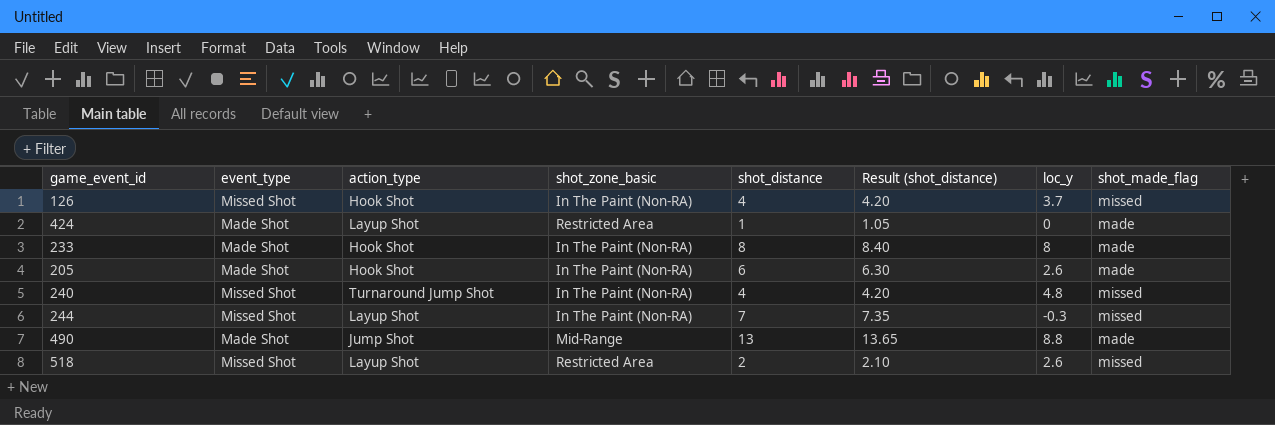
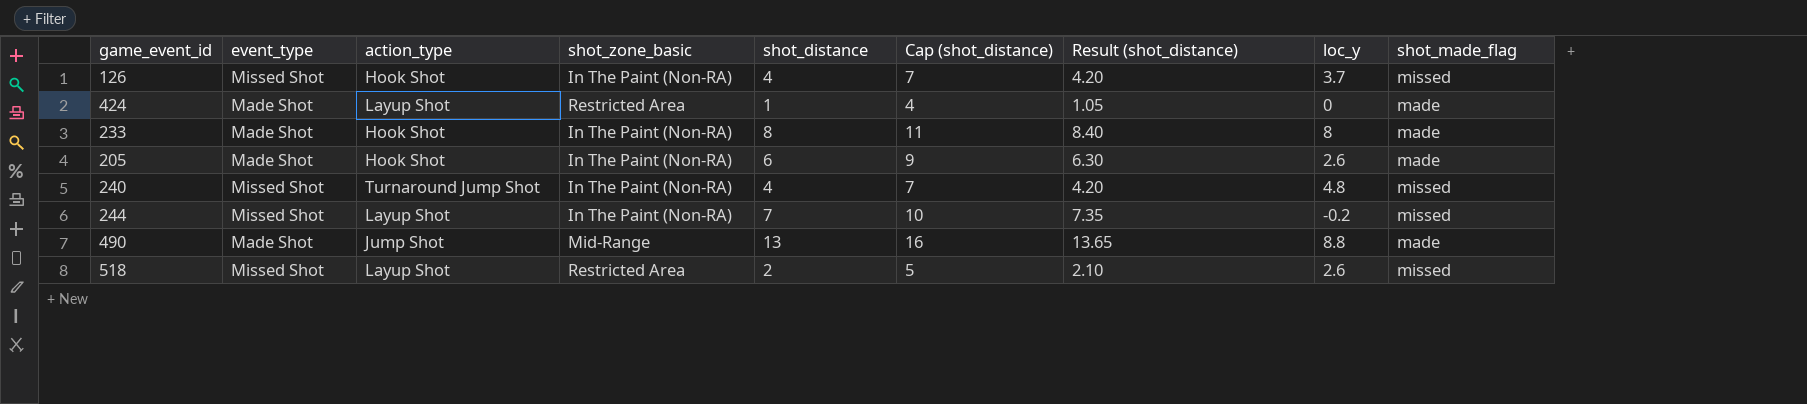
column Cap (shot_distance) | formula: none -> [shot_distance] + 3
244 | loc_y: -0.3 -> -0.2

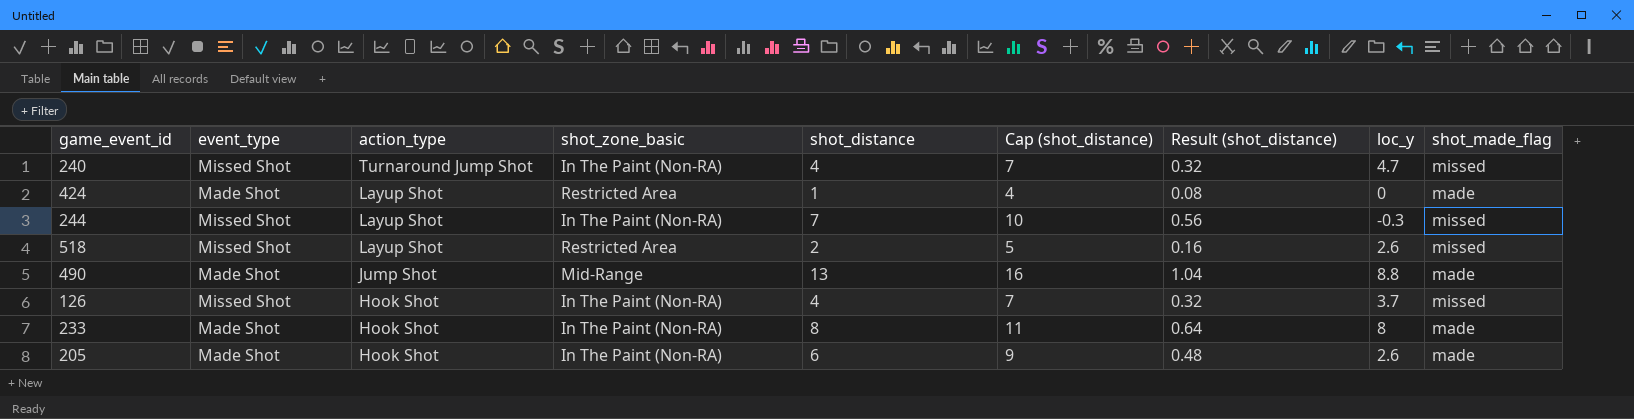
row order: none -> action_type descending
column Result (shot_distance) | formula: [shot_distance] * 1.05 -> [shot_distance] * 0.08
240 | loc_y: 4.8 -> 4.7
244 | loc_y: -0.2 -> -0.3

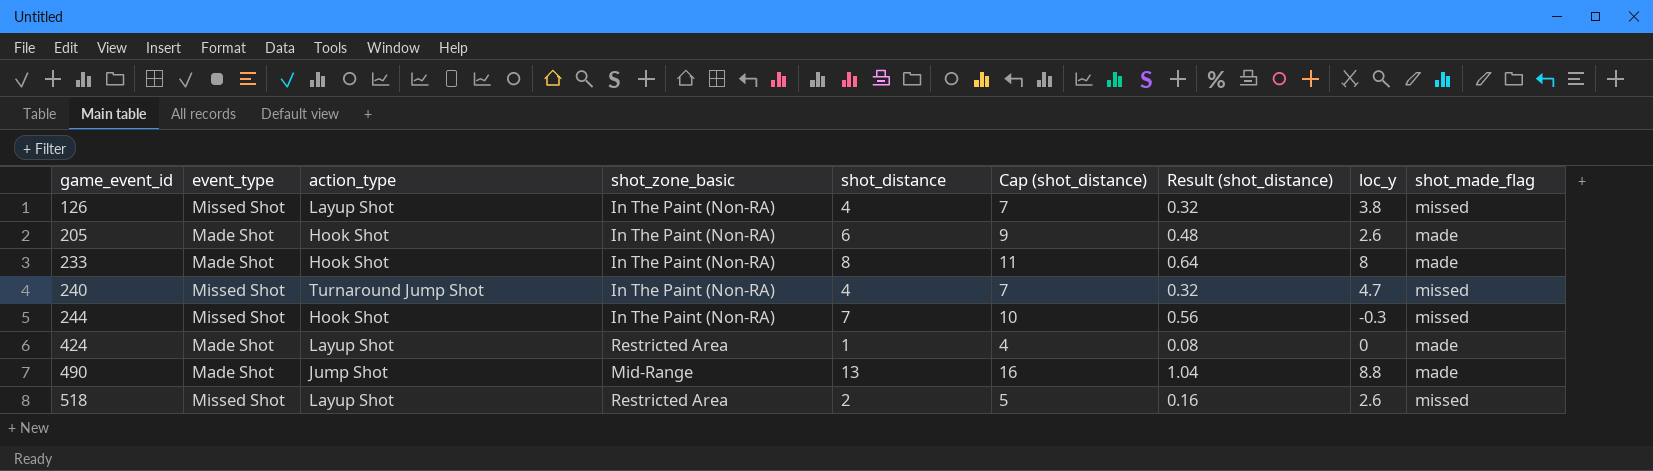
row order: action_type descending -> game_event_id ascending
126 | action_type: Hook Shot -> Layup Shot
126 | loc_y: 3.7 -> 3.8
244 | action_type: Layup Shot -> Hook Shot

